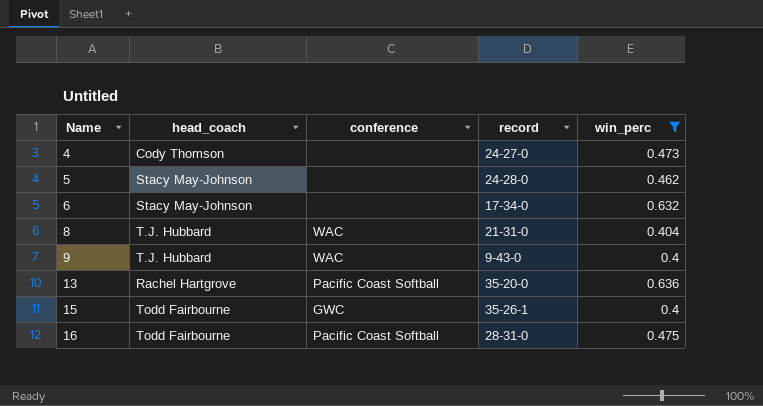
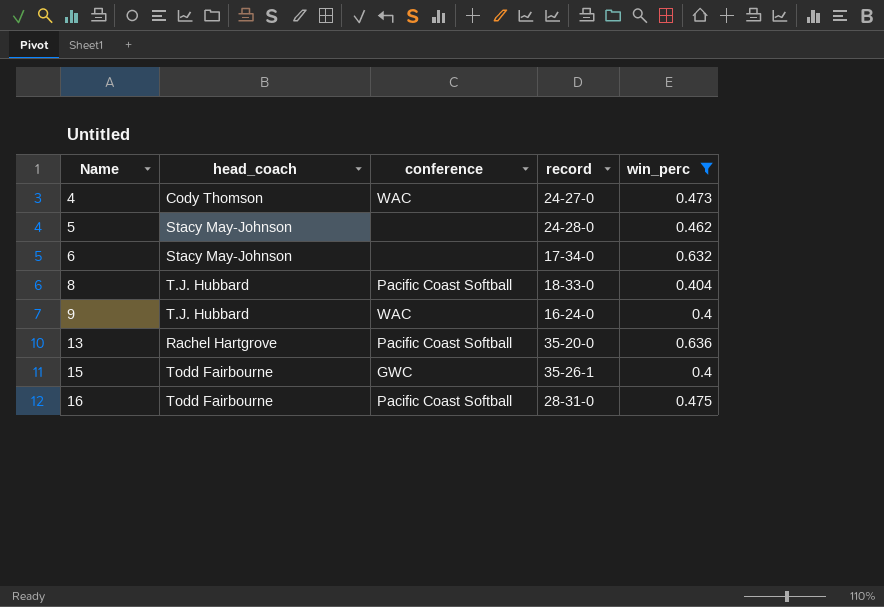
4 | conference: none -> WAC
8 | conference: WAC -> Pacific Coast Softball
8 | record: 21-31-0 -> 18-33-0
9 | record: 9-43-0 -> 16-24-0

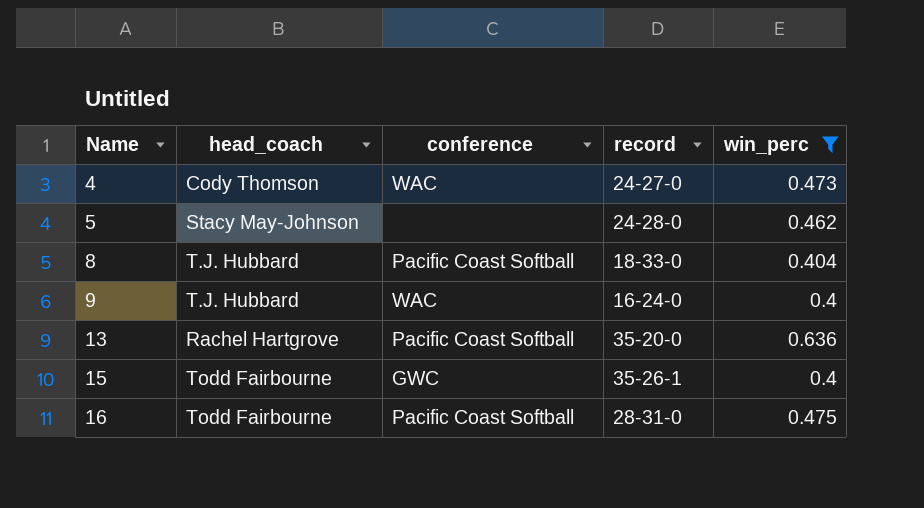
row 6: Stacy May-Johnson | none | 17-34-0 | 0.632 -> none

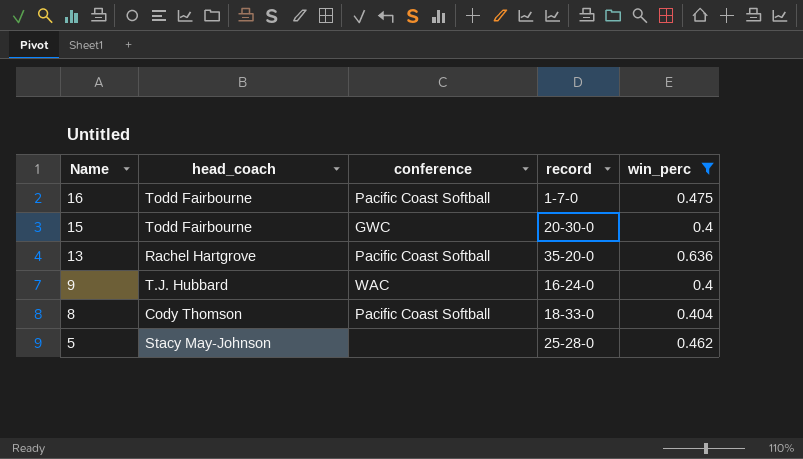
row order: Name ascending -> Name descending
row 4: Cody Thomson | WAC | 24-27-0 | 0.473 -> none
16 | record: 28-31-0 -> 1-7-0
15 | record: 35-26-1 -> 20-30-0
8 | head_coach: T.J. Hubbard -> Cody Thomson
5 | record: 24-28-0 -> 25-28-0

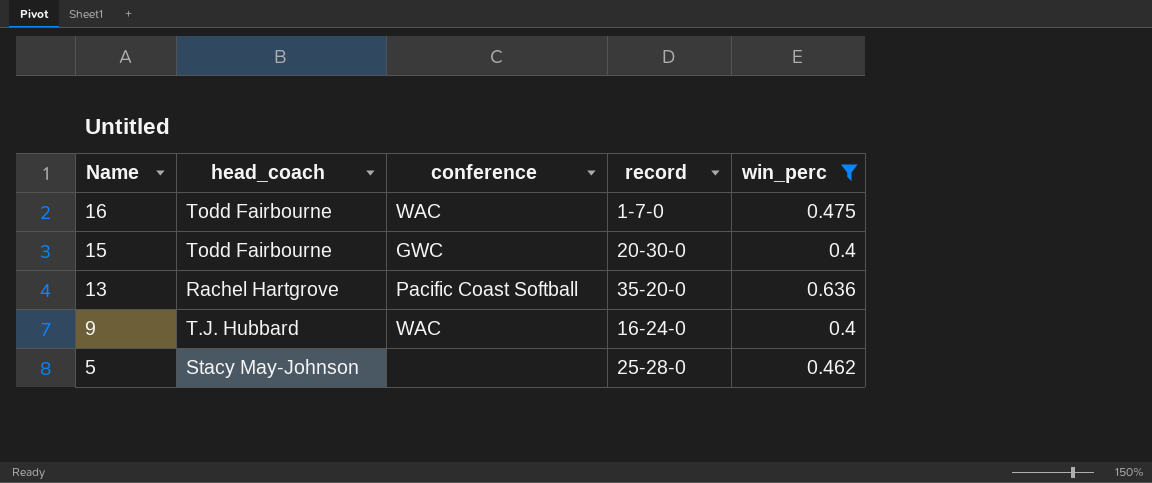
row 8: Cody Thomson | Pacific Coast Softball | 18-33-0 | 0.404 -> none
16 | conference: Pacific Coast Softball -> WAC

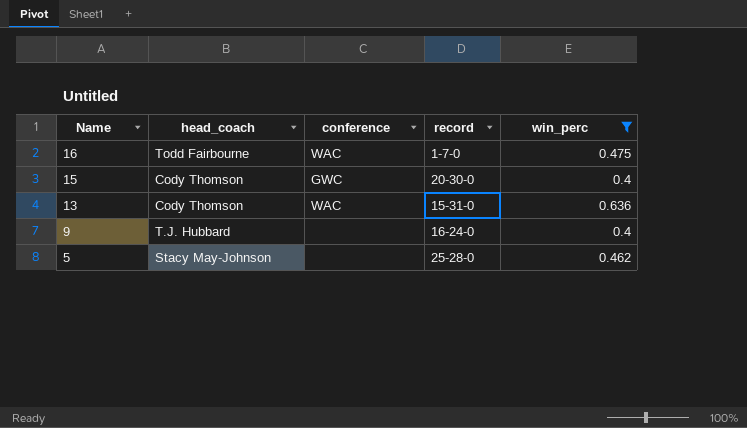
15 | head_coach: Todd Fairbourne -> Cody Thomson
13 | head_coach: Rachel Hartgrove -> Cody Thomson
13 | conference: Pacific Coast Softball -> WAC
13 | record: 35-20-0 -> 15-31-0
9 | conference: WAC -> none

